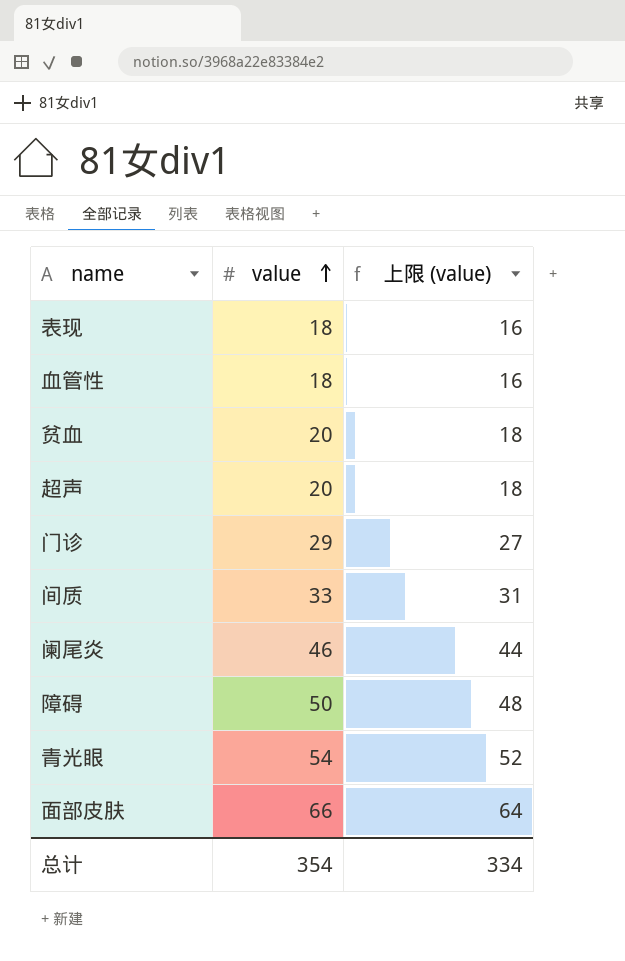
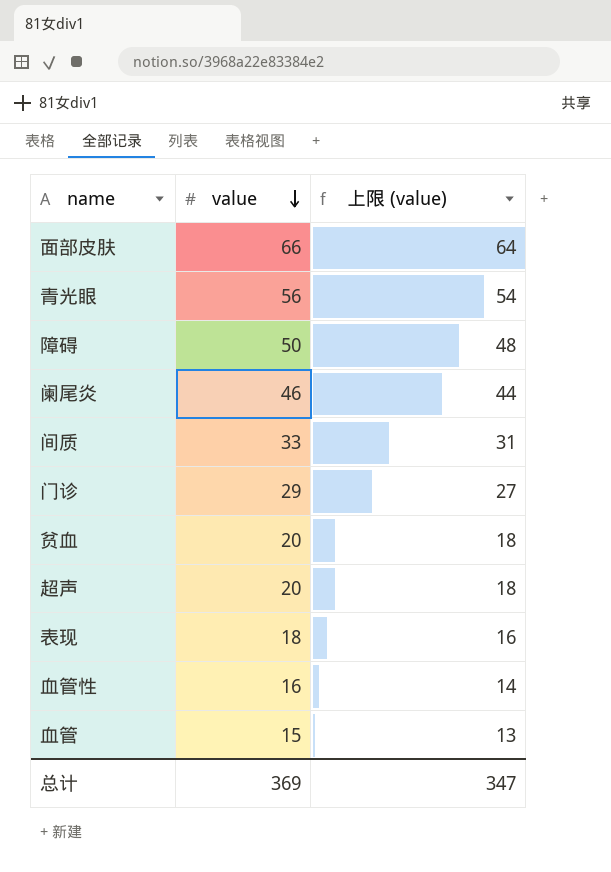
row order: value ascending -> value descending
青光眼 | value: 54 -> 56
青光眼 | 上限 (value): 52 -> 54
血管性 | value: 18 -> 16
血管性 | 上限 (value): 16 -> 14
row 血管: none -> 15 | 13
总计 | value: 354 -> 369
总计 | 上限 (value): 334 -> 347

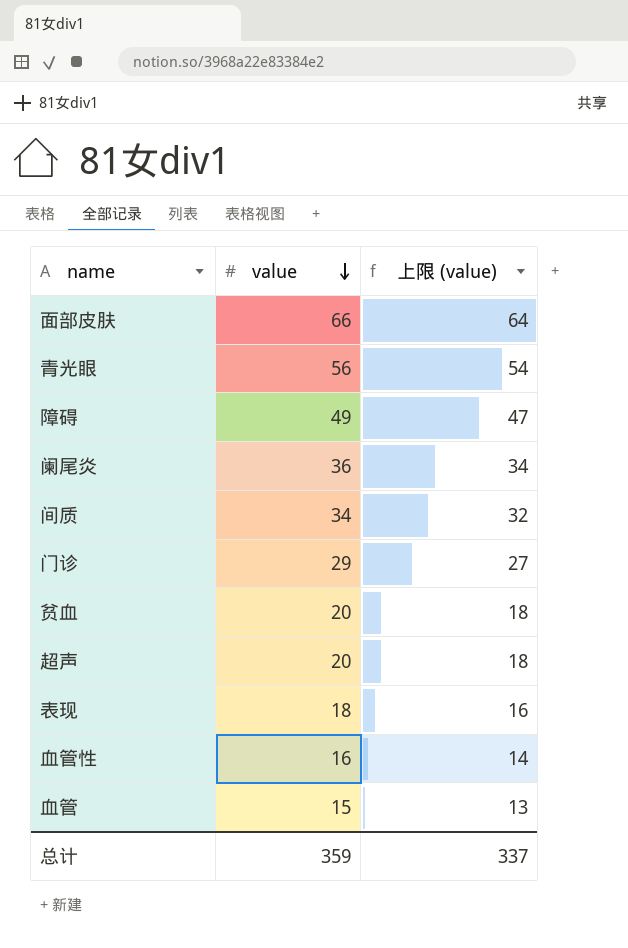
障碍 | value: 50 -> 49
障碍 | 上限 (value): 48 -> 47
阑尾炎 | value: 46 -> 36
阑尾炎 | 上限 (value): 44 -> 34
间质 | value: 33 -> 34
间质 | 上限 (value): 31 -> 32
总计 | value: 369 -> 359
总计 | 上限 (value): 347 -> 337

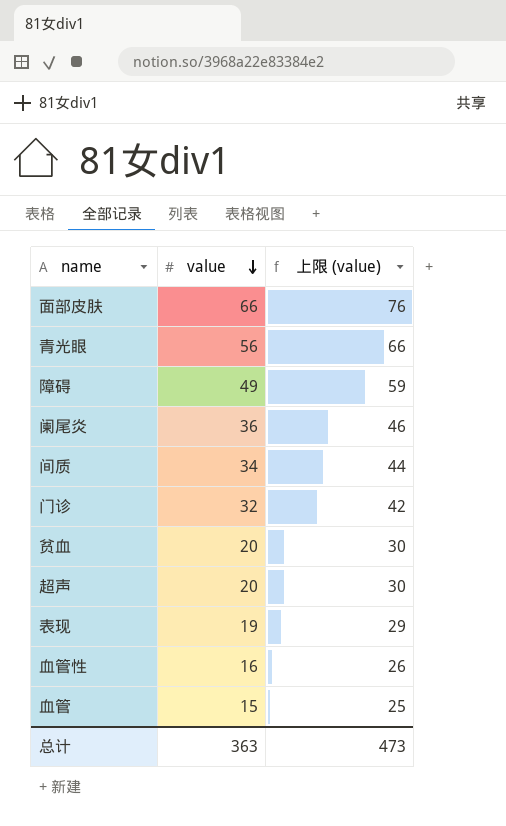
column 上限 (value) | formula: [value] - 2 -> [value] + 10
门诊 | value: 29 -> 32
表现 | value: 18 -> 19
总计 | value: 359 -> 363
总计 | 上限 (value): 337 -> 473

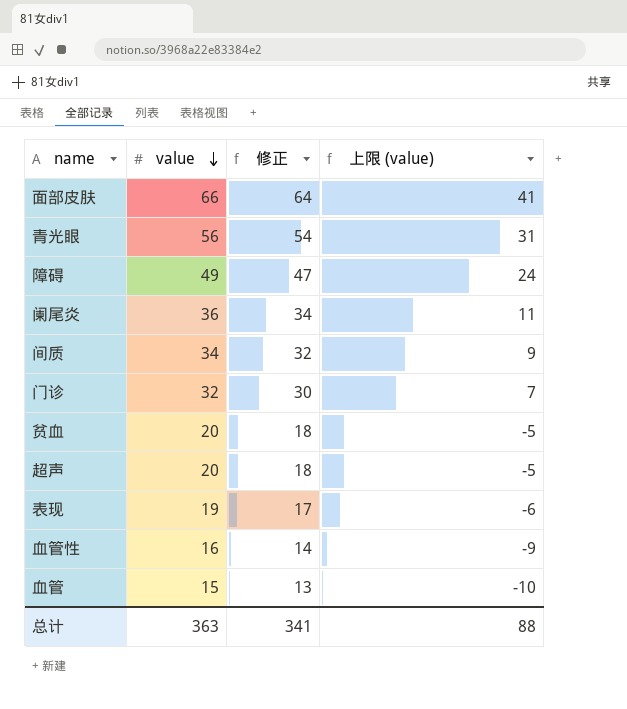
column 修正 | formula: none -> [value] - 2
column 上限 (value) | formula: [value] + 10 -> [value] - 25
总计 | 上限 (value): 473 -> 88

